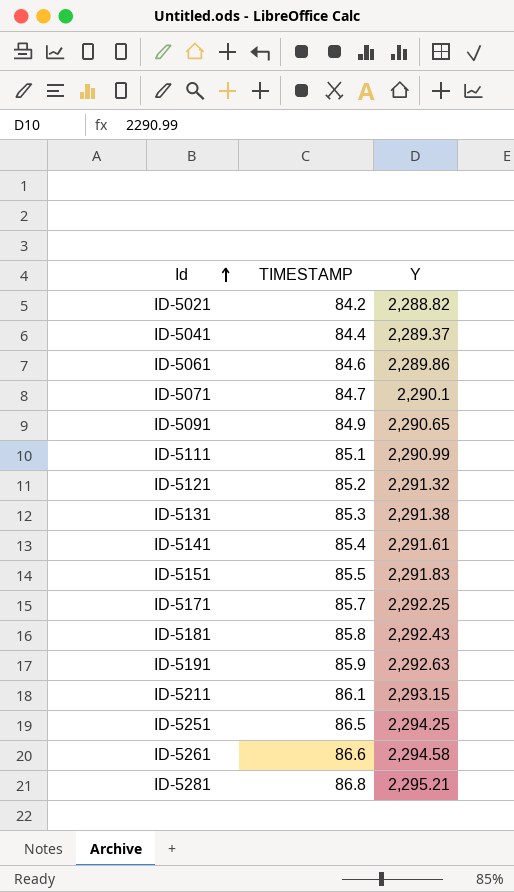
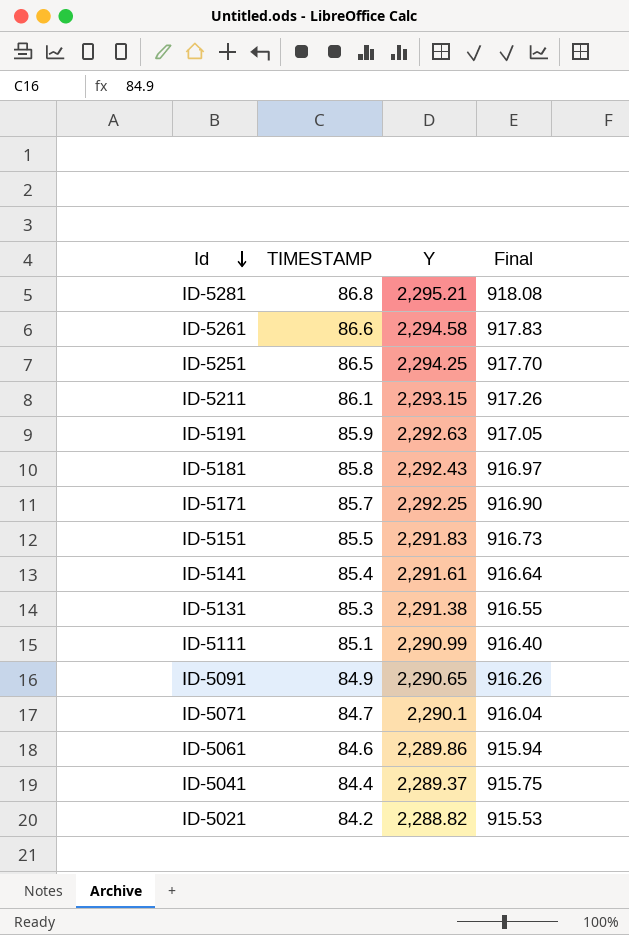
row order: Id ascending -> Id descending
column Final | formula: none -> [Y] * 0.4
row ID-5121: 85.2 | 2,291.32 -> none

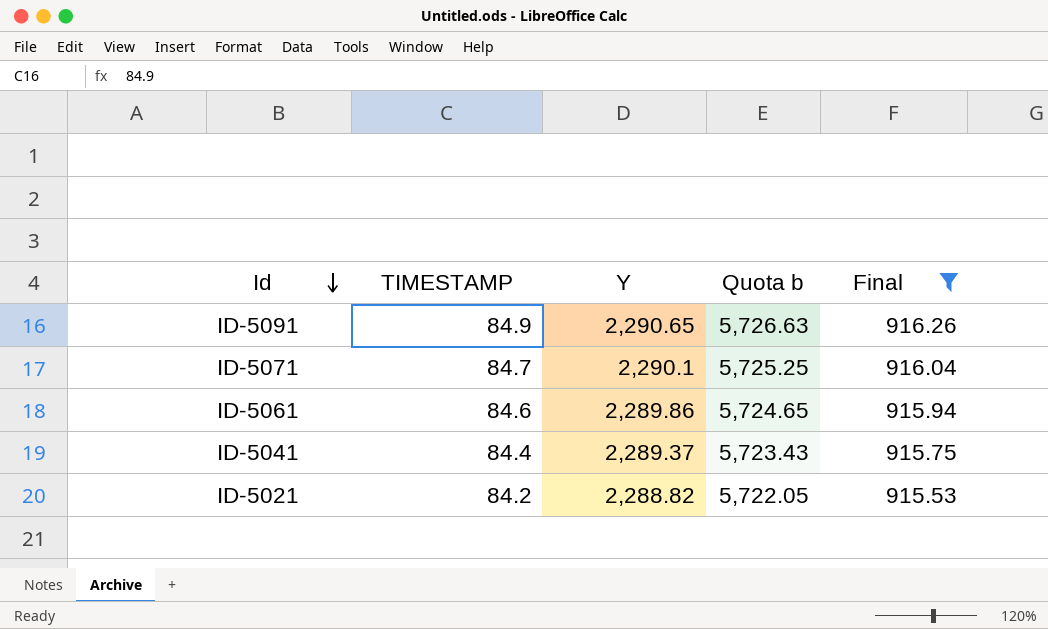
filter: none -> Final <= 916.26
column Quota b | formula: none -> [Y] * 2.5

